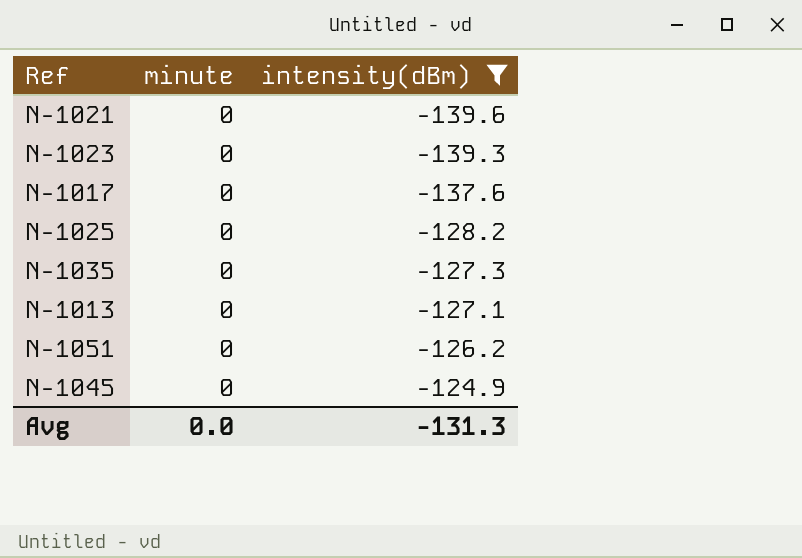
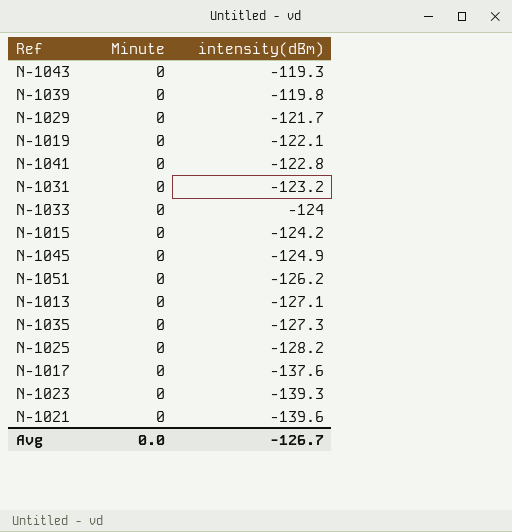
filter: intensity(dBm) <= -124.9 -> none
row order: intensity(dBm) ascending -> intensity(dBm) descending
column name: minute -> Minute
Avg | intensity(dBm): -131.3 -> -126.7

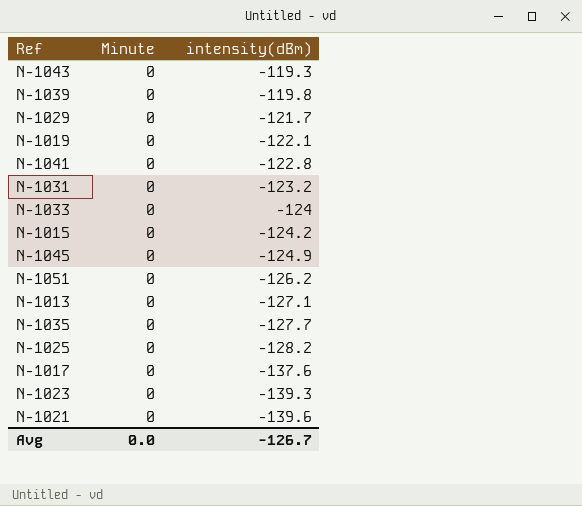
N-1035 | intensity(dBm): -127.3 -> -127.7

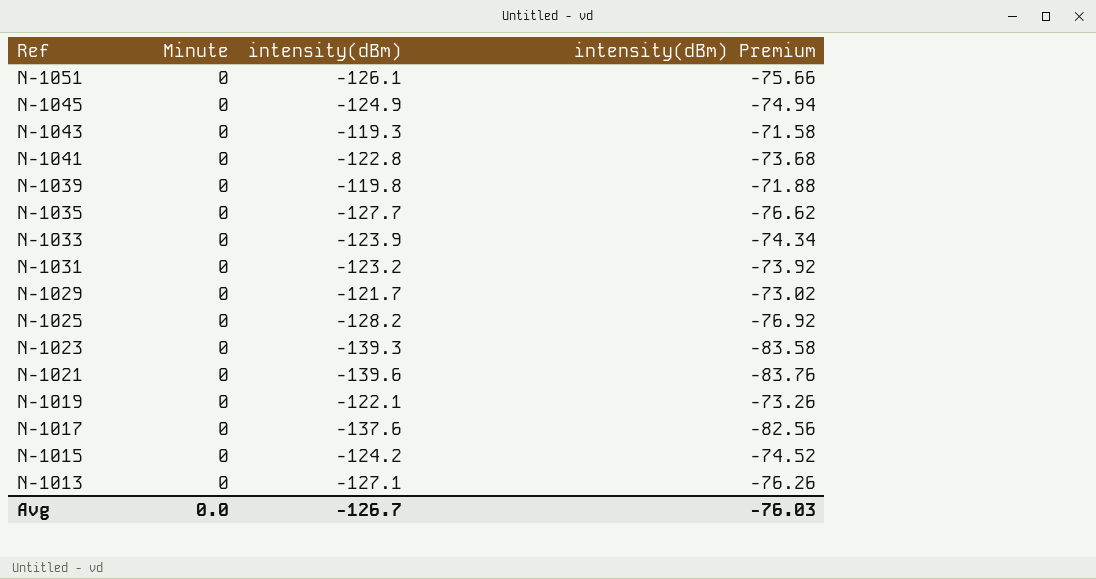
row order: intensity(dBm) descending -> Ref descending
column intensity(dBm) Premium | formula: none -> [intensity(dBm)] * 0.6
N-1051 | intensity(dBm): -126.2 -> -126.1
N-1033 | intensity(dBm): -124 -> -123.9

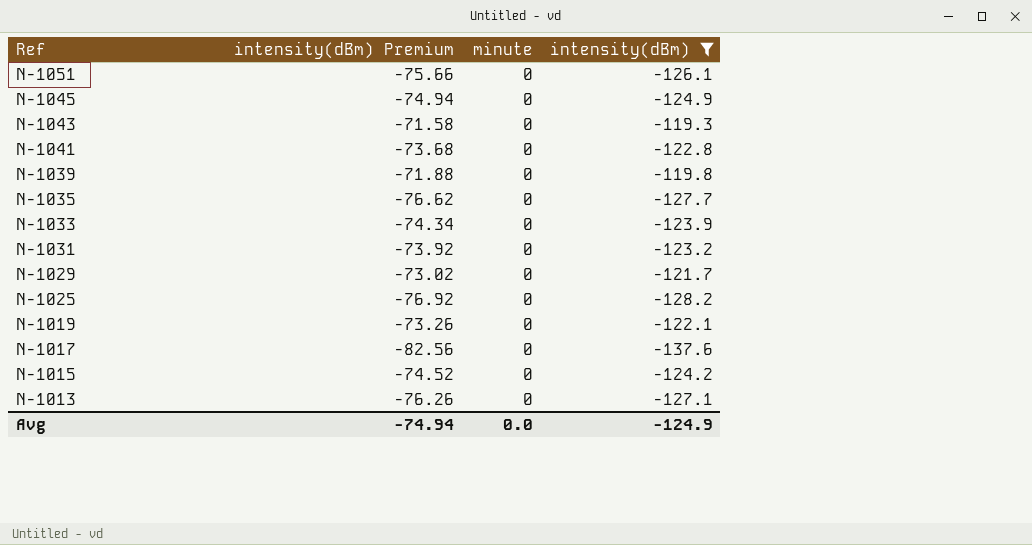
filter: none -> intensity(dBm) >= -137.6
column intensity(dBm) Premium | position: 4 -> 2
column name: Minute -> minute
Avg | intensity(dBm) Premium: -76.03 -> -74.94
Avg | intensity(dBm): -126.7 -> -124.9

